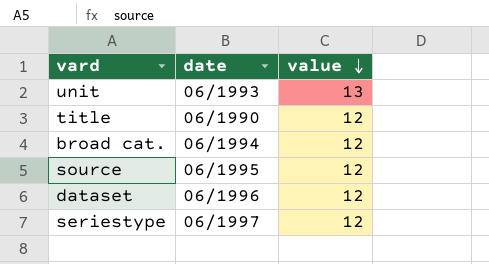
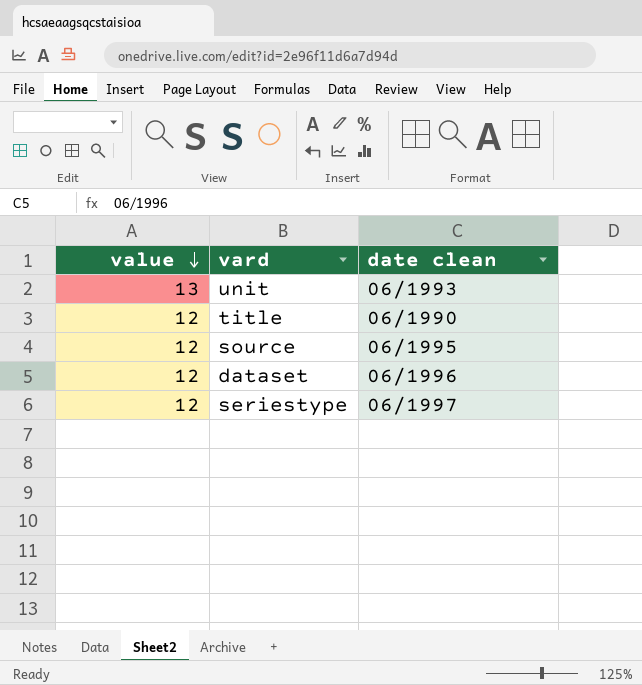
column value | position: 3 -> 1
column name: date -> date clean
row broad cat.: 06/1994 | 12 -> none

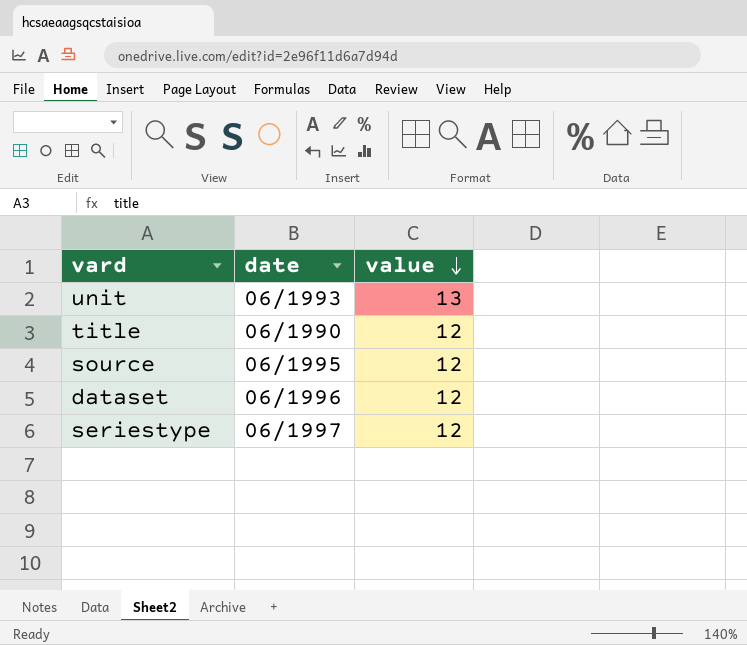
column name: date clean -> date
column value | position: 1 -> 3

